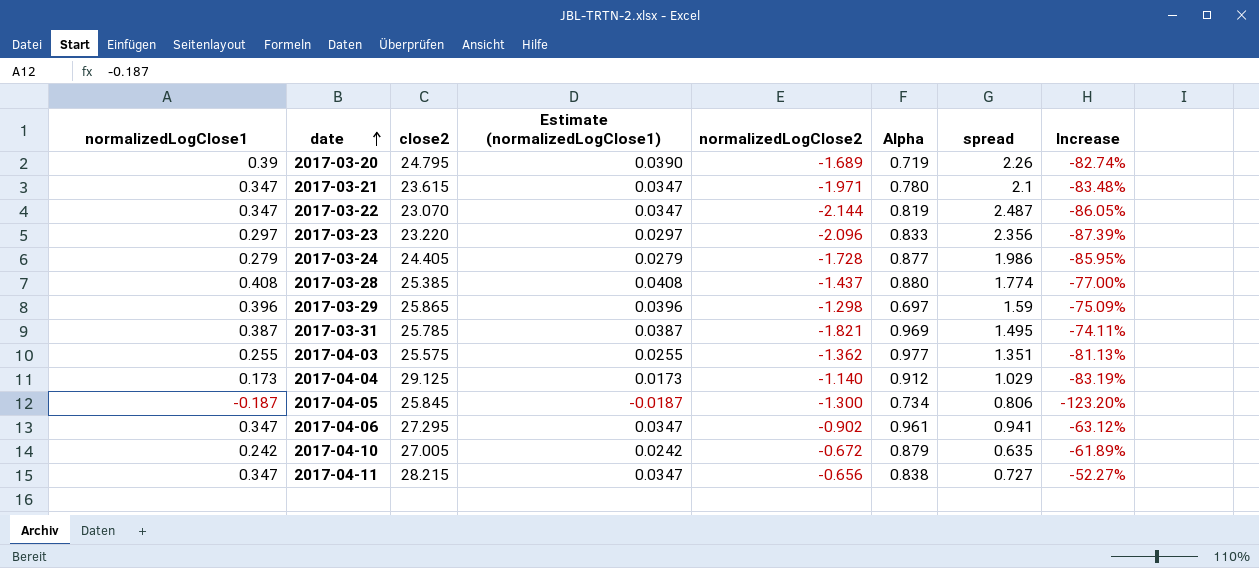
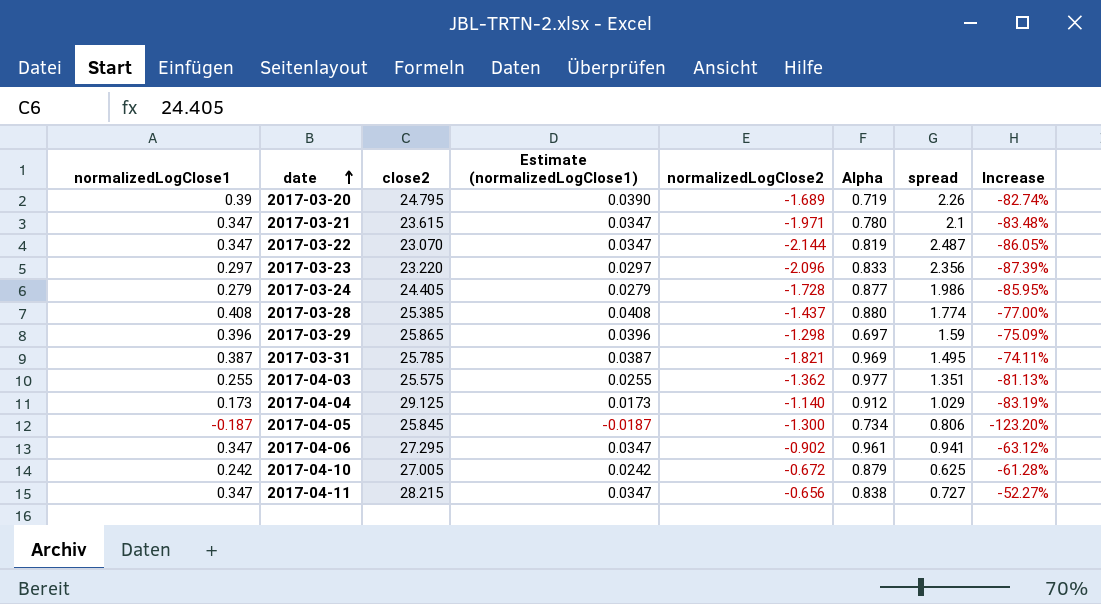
2017-04-10 | spread: 0.635 -> 0.625
2017-04-10 | Increase: -61.89% -> -61.28%

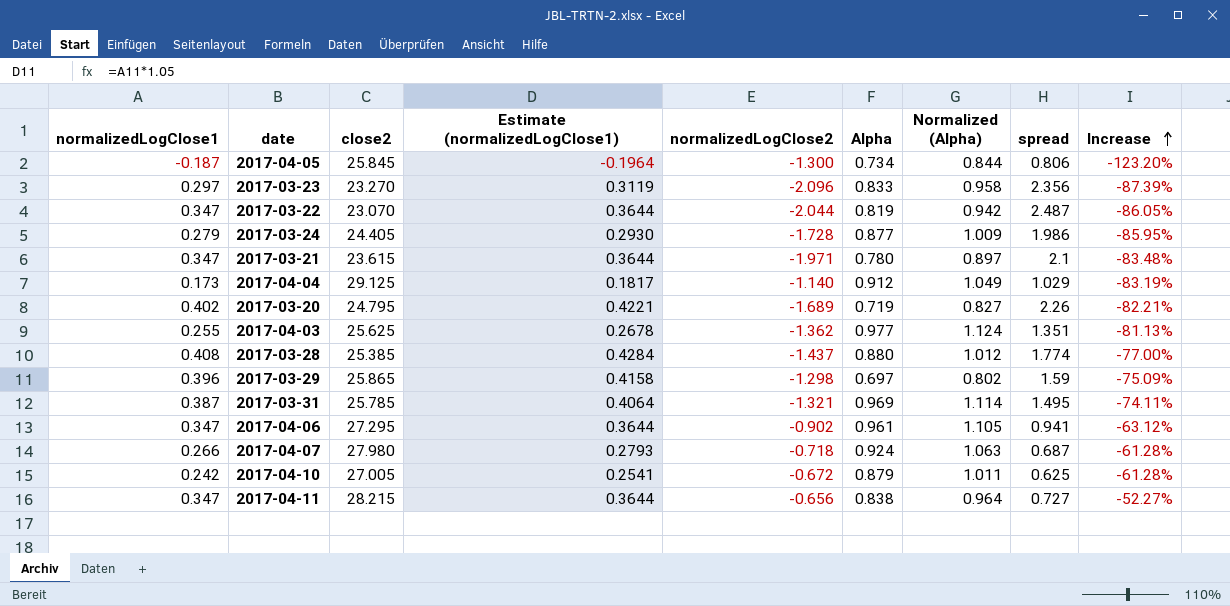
row order: date ascending -> Increase ascending
column Estimate (normalizedLogClose1) | formula: [normalizedLogClose1] * 0.1 -> [normalizedLogClose1] * 1.05
column Normalized (Alpha) | formula: none -> [Alpha] * 1.15
2017-03-23 | close2: 23.220 -> 23.270
2017-03-22 | normalizedLogClose2: -2.144 -> -2.044
2017-03-20 | normalizedLogClose1: 0.39 -> 0.402
2017-03-20 | Increase: -82.74% -> -82.21%
2017-04-03 | close2: 25.575 -> 25.625
2017-03-31 | normalizedLogClose2: -1.821 -> -1.321
row 2017-04-07: none -> 0.266 | 27.980 | 0.2793 | -0.718 | 0.924 | 1.063 | 0.687 | -61.28%

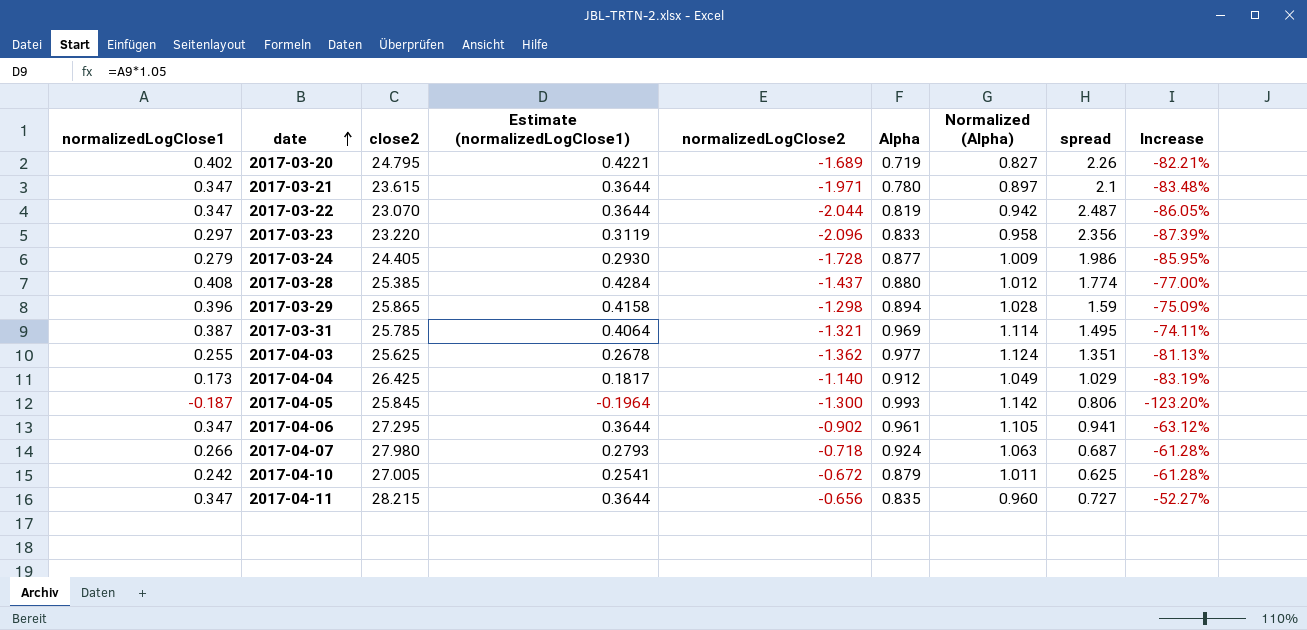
row order: Increase ascending -> date ascending
2017-03-23 | close2: 23.270 -> 23.220
2017-03-29 | Alpha: 0.697 -> 0.894
2017-03-29 | Normalized (Alpha): 0.802 -> 1.028
2017-04-04 | close2: 29.125 -> 26.425
2017-04-05 | Alpha: 0.734 -> 0.993
2017-04-05 | Normalized (Alpha): 0.844 -> 1.142
2017-04-11 | Alpha: 0.838 -> 0.835
2017-04-11 | Normalized (Alpha): 0.964 -> 0.960

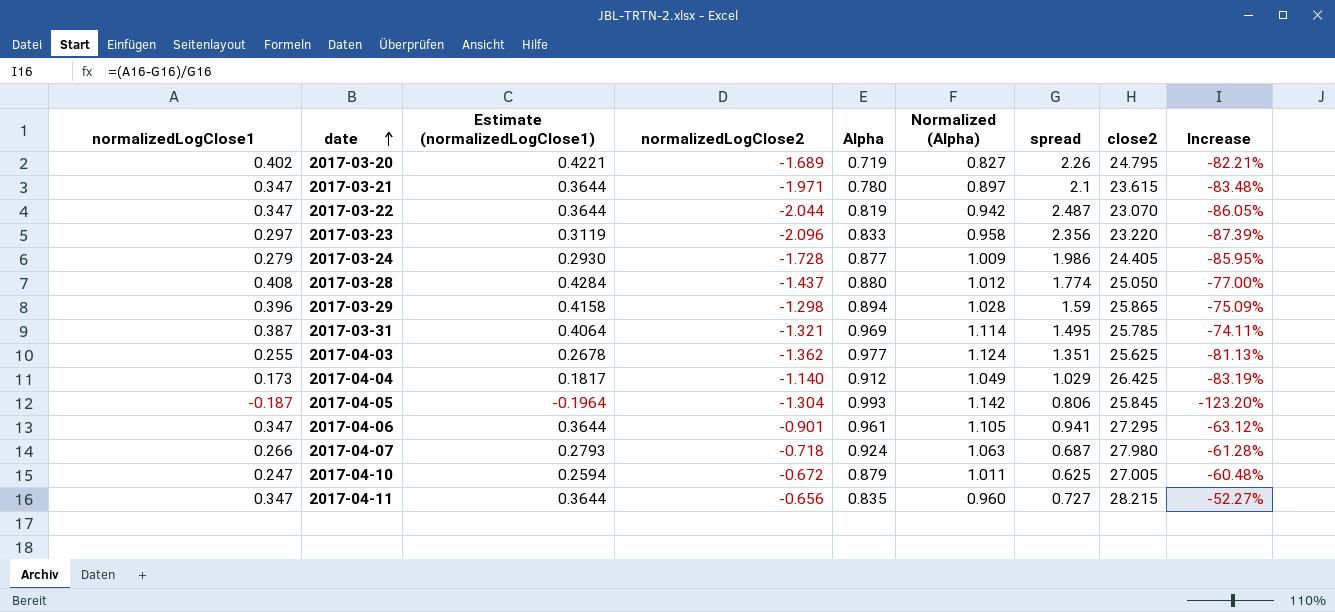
column close2 | position: 3 -> 8
2017-03-28 | close2: 25.385 -> 25.050
2017-04-05 | normalizedLogClose2: -1.300 -> -1.304
2017-04-06 | normalizedLogClose2: -0.902 -> -0.901
2017-04-10 | normalizedLogClose1: 0.242 -> 0.247
2017-04-10 | Estimate (normalizedLogClose1): 0.2541 -> 0.2594
2017-04-10 | Increase: -61.28% -> -60.48%

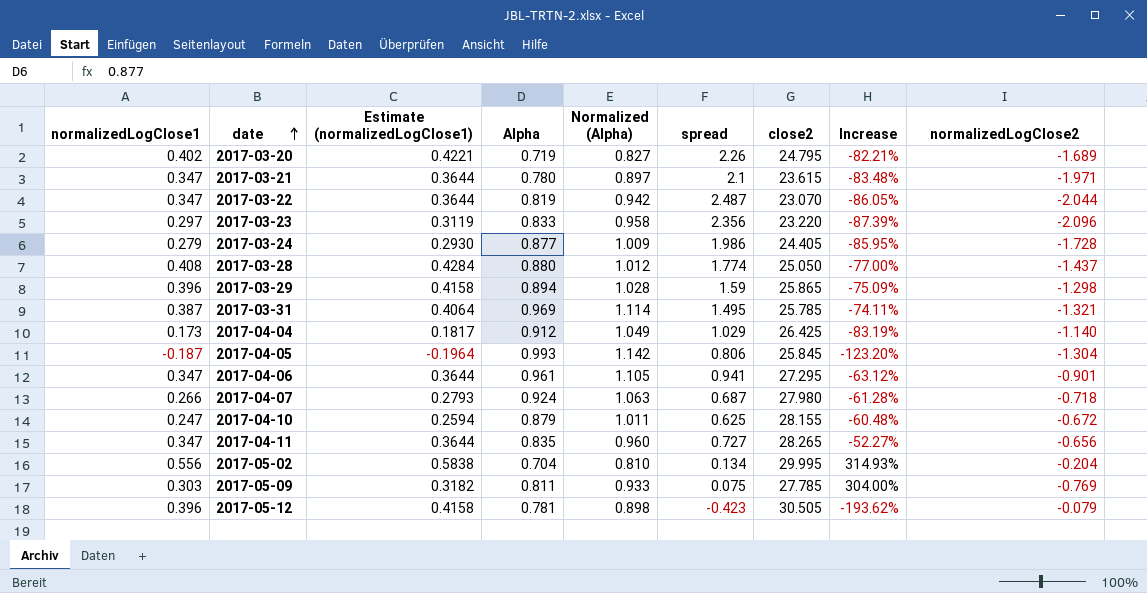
column normalizedLogClose2 | position: 4 -> 9
row 2017-04-03: 0.255 | 0.2678 | -1.362 | 0.977 | 1.124 | 1.351 | 25.625 | -81.13% -> none
2017-04-10 | close2: 27.005 -> 28.155
2017-04-11 | close2: 28.215 -> 28.265
row 2017-05-02: none -> 0.556 | 0.5838 | 0.704 | 0.810 | 0.134 | 29.995 | 314.93% | -0.204
row 2017-05-09: none -> 0.303 | 0.3182 | 0.811 | 0.933 | 0.075 | 27.785 | 304.00% | -0.769
row 2017-05-12: none -> 0.396 | 0.4158 | 0.781 | 0.898 | -0.423 | 30.505 | -193.62% | -0.079

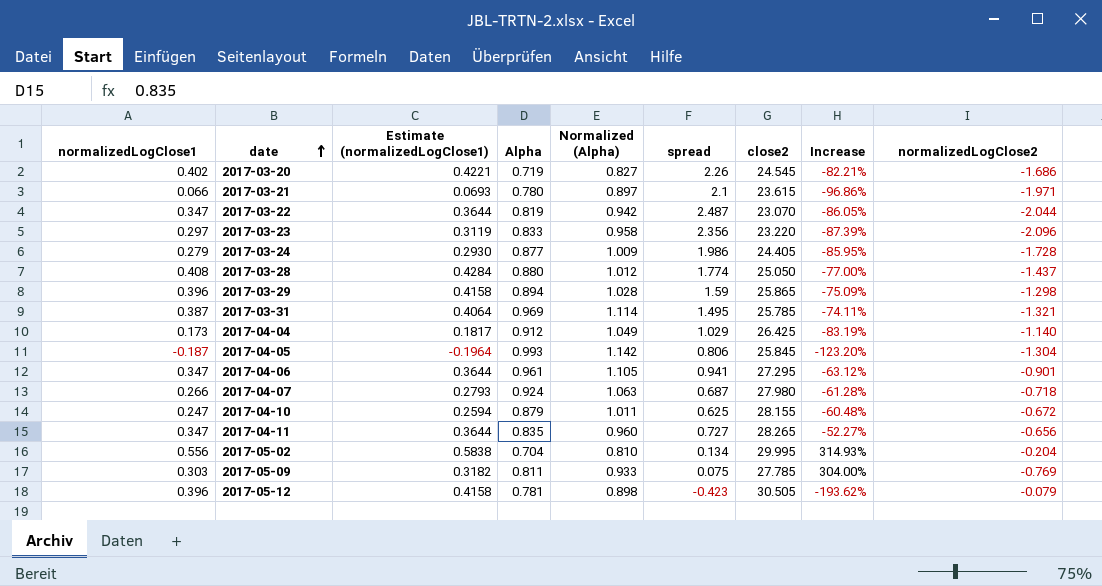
2017-03-20 | close2: 24.795 -> 24.545
2017-03-20 | normalizedLogClose2: -1.689 -> -1.686
2017-03-21 | normalizedLogClose1: 0.347 -> 0.066
2017-03-21 | Estimate (normalizedLogClose1): 0.3644 -> 0.0693
2017-03-21 | Increase: -83.48% -> -96.86%

